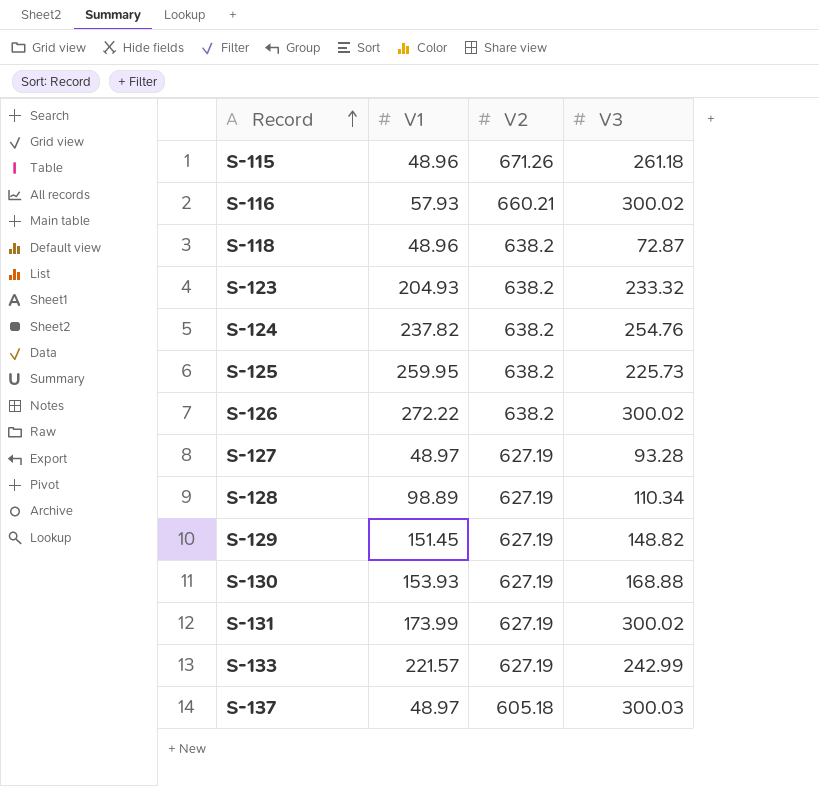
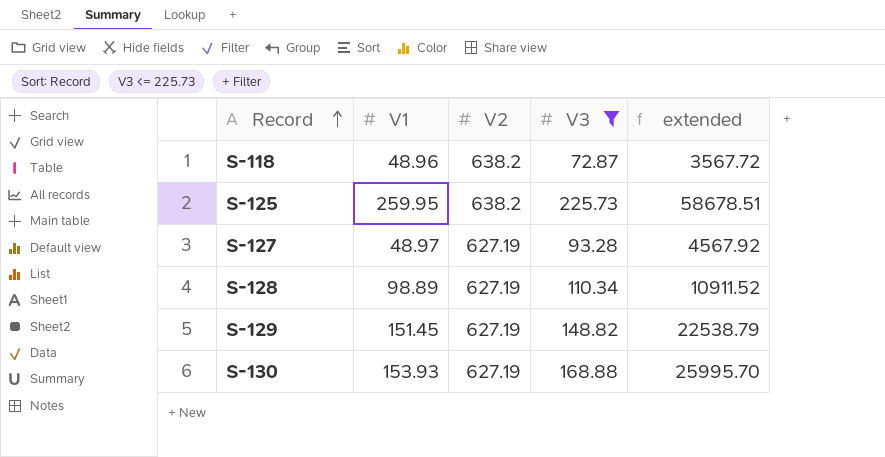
filter: none -> V3 <= 225.73
column extended | formula: none -> [V1] * [V3]

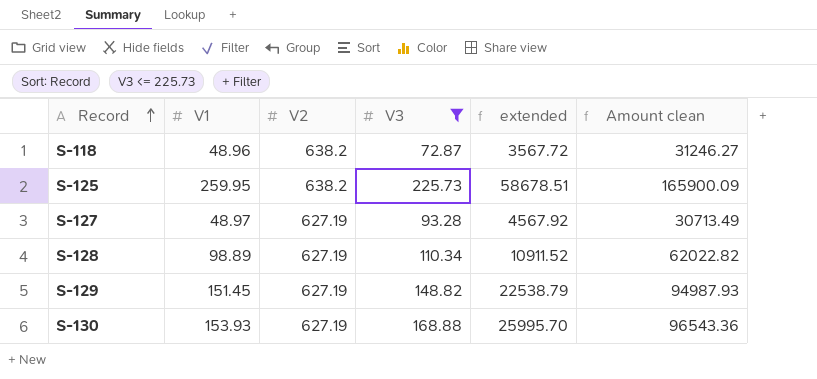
column Amount clean | formula: none -> [V1] * [V2]

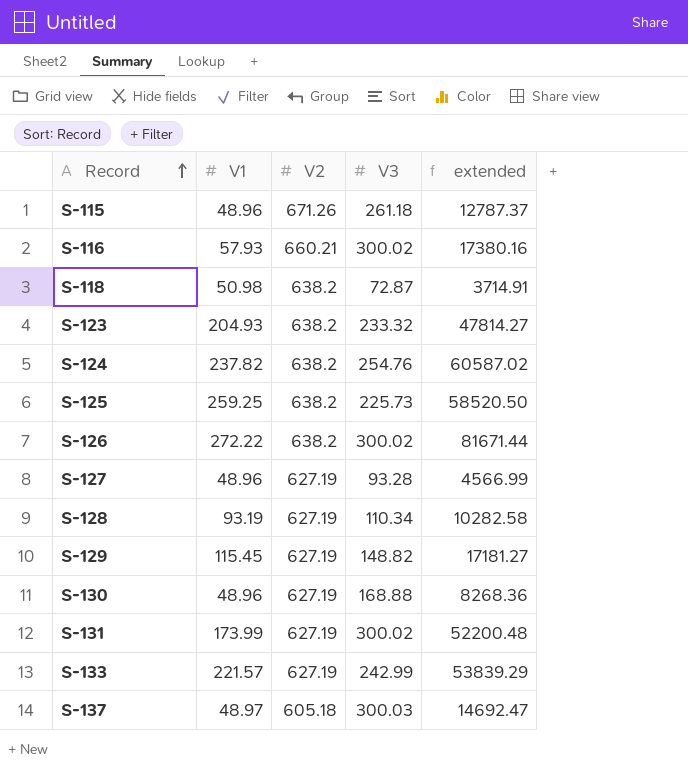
filter: V3 <= 225.73 -> none
column Amount clean | formula: [V1] * [V2] -> none
S-118 | V1: 48.96 -> 50.98
S-118 | extended: 3567.72 -> 3714.91
S-125 | V1: 259.95 -> 259.25
S-125 | extended: 58678.51 -> 58520.50
S-127 | V1: 48.97 -> 48.96
S-127 | extended: 4567.92 -> 4566.99
S-128 | V1: 98.89 -> 93.19
S-128 | extended: 10911.52 -> 10282.58
S-129 | V1: 151.45 -> 115.45
S-129 | extended: 22538.79 -> 17181.27
S-130 | V1: 153.93 -> 48.96
S-130 | extended: 25995.70 -> 8268.36

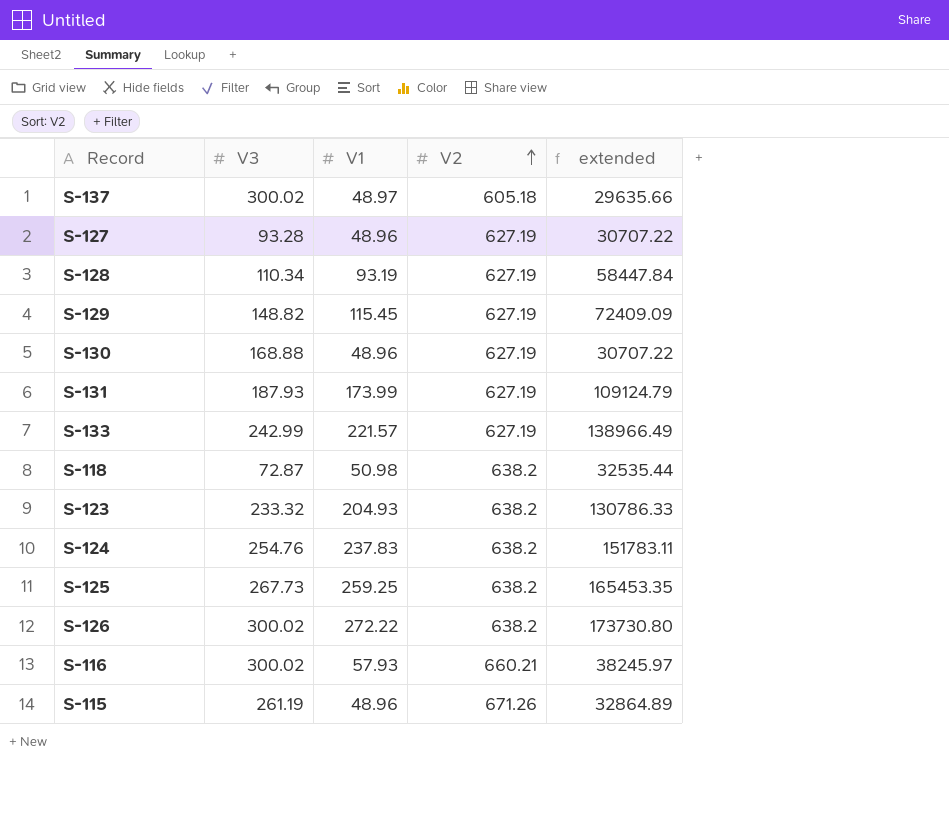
row order: Record ascending -> V2 ascending
column V3 | position: 4 -> 2
column extended | formula: [V1] * [V3] -> [V1] * [V2]
S-137 | V3: 300.03 -> 300.02
S-131 | V3: 300.02 -> 187.93
S-124 | V1: 237.82 -> 237.83
S-125 | V3: 225.73 -> 267.73
S-115 | V3: 261.18 -> 261.19

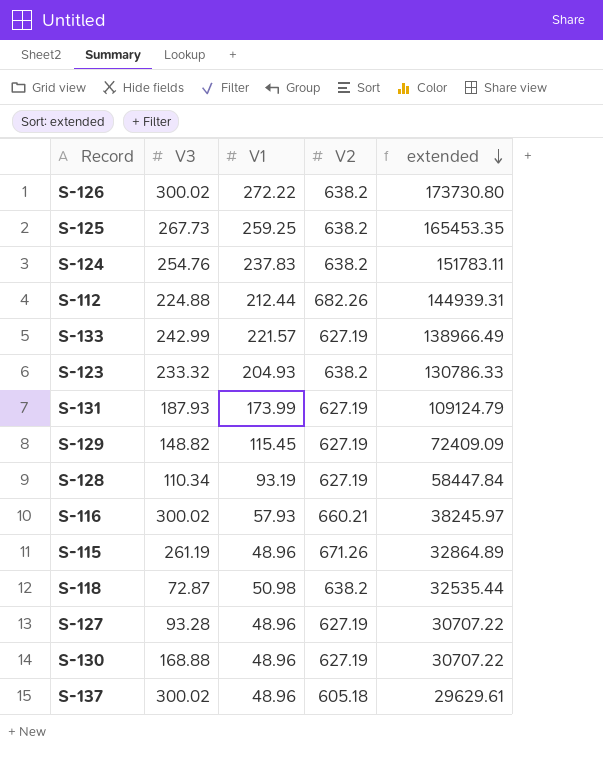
row order: V2 ascending -> extended descending
row S-112: none -> 224.88 | 212.44 | 682.26 | 144939.31
S-137 | V1: 48.97 -> 48.96
S-137 | extended: 29635.66 -> 29629.61

